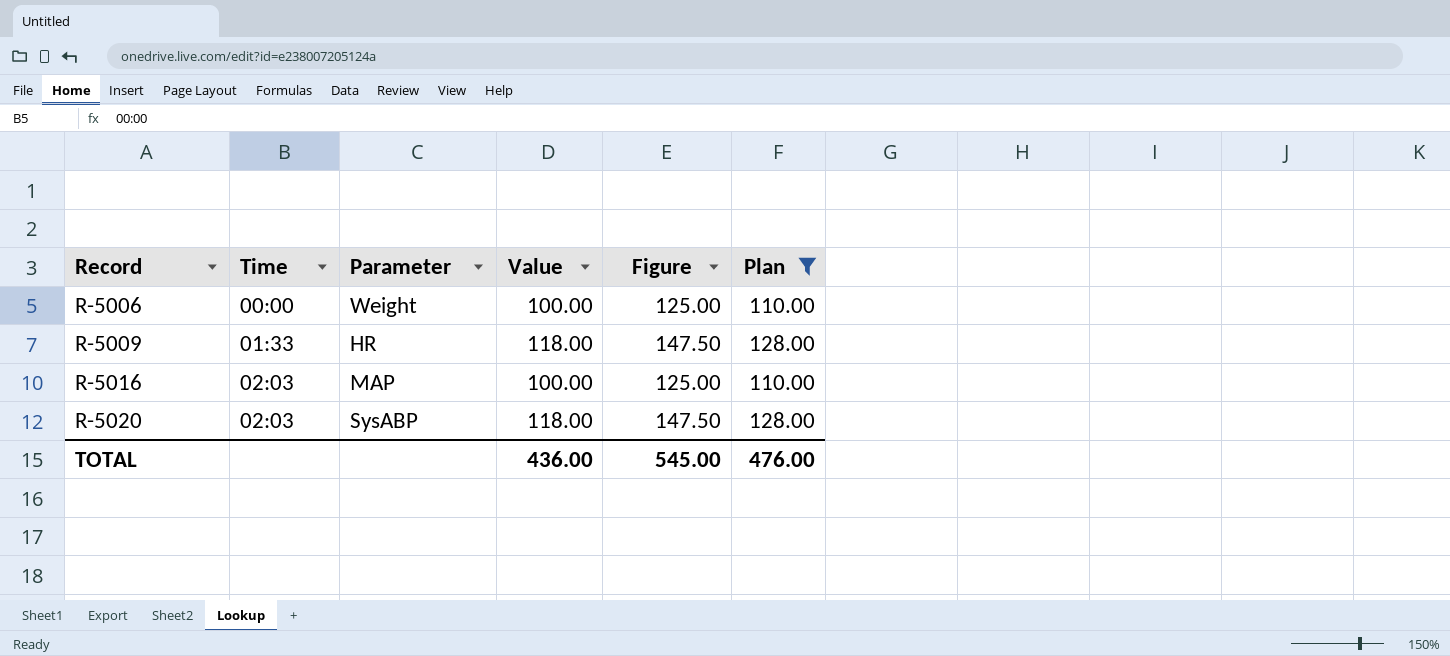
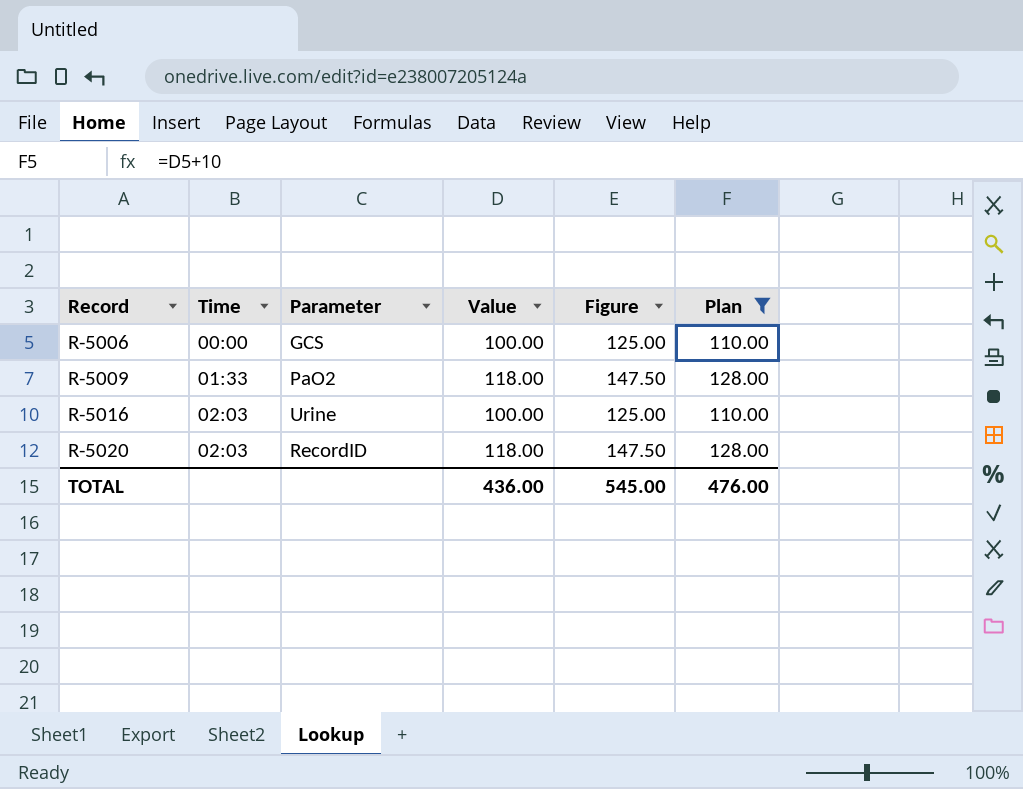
R-5006 | Parameter: Weight -> GCS
R-5009 | Parameter: HR -> PaO2
R-5016 | Parameter: MAP -> Urine
R-5020 | Parameter: SysABP -> RecordID

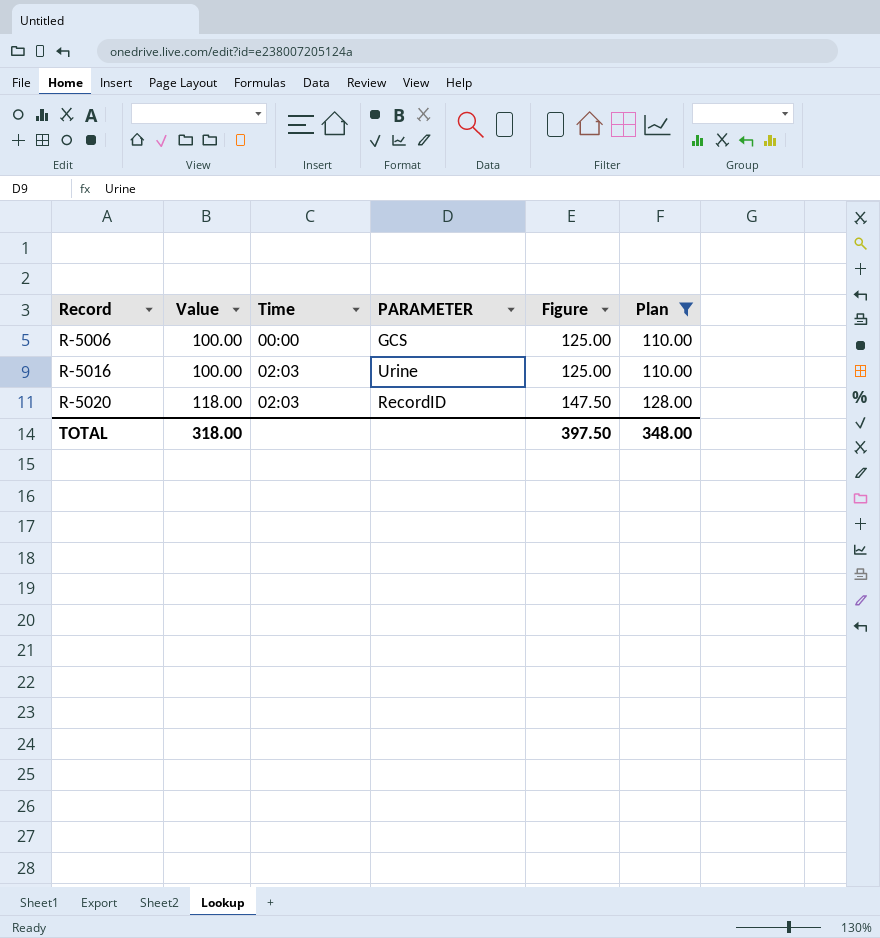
column Value | position: 4 -> 2
column name: Parameter -> PARAMETER
row R-5009: 01:33 | PaO2 | 118.00 | 147.50 | 128.00 -> none
TOTAL | Value: 436.00 -> 318.00
TOTAL | Figure: 545.00 -> 397.50
TOTAL | Plan: 476.00 -> 348.00

